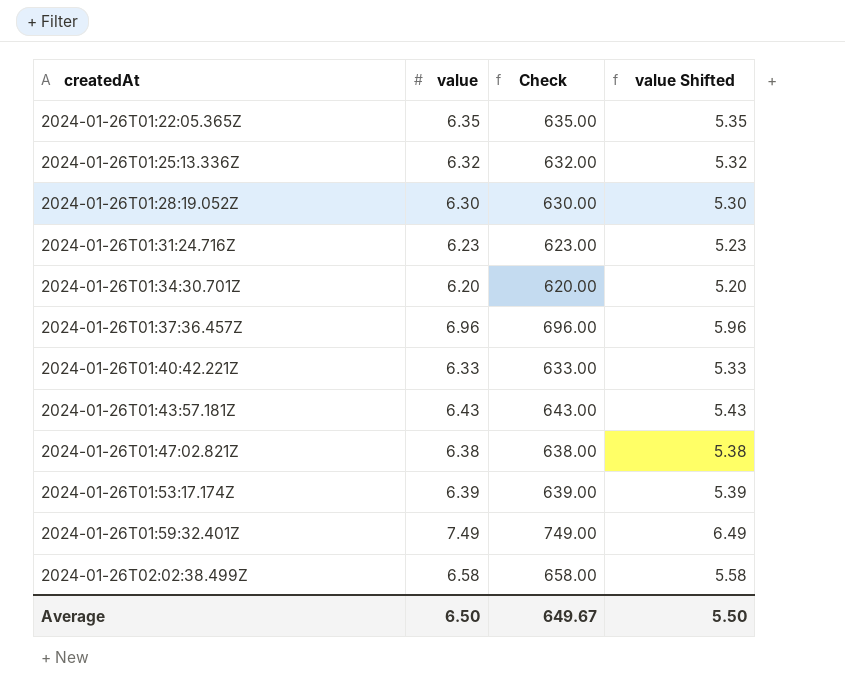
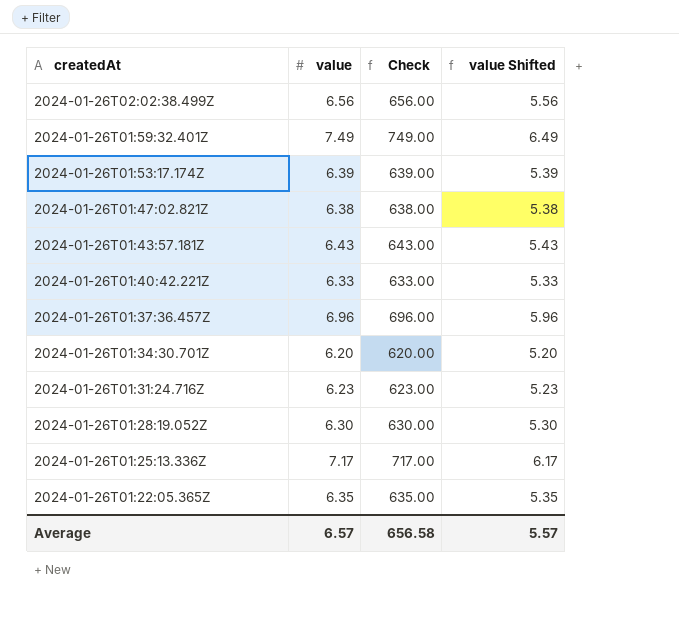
row order: createdAt ascending -> createdAt descending
2024-01-26T02:02:38.499Z | value: 6.58 -> 6.56
2024-01-26T02:02:38.499Z | Check: 658.00 -> 656.00
2024-01-26T02:02:38.499Z | value Shifted: 5.58 -> 5.56
2024-01-26T01:25:13.336Z | value: 6.32 -> 7.17
2024-01-26T01:25:13.336Z | Check: 632.00 -> 717.00
2024-01-26T01:25:13.336Z | value Shifted: 5.32 -> 6.17
Average | value: 6.50 -> 6.57
Average | Check: 649.67 -> 656.58
Average | value Shifted: 5.50 -> 5.57

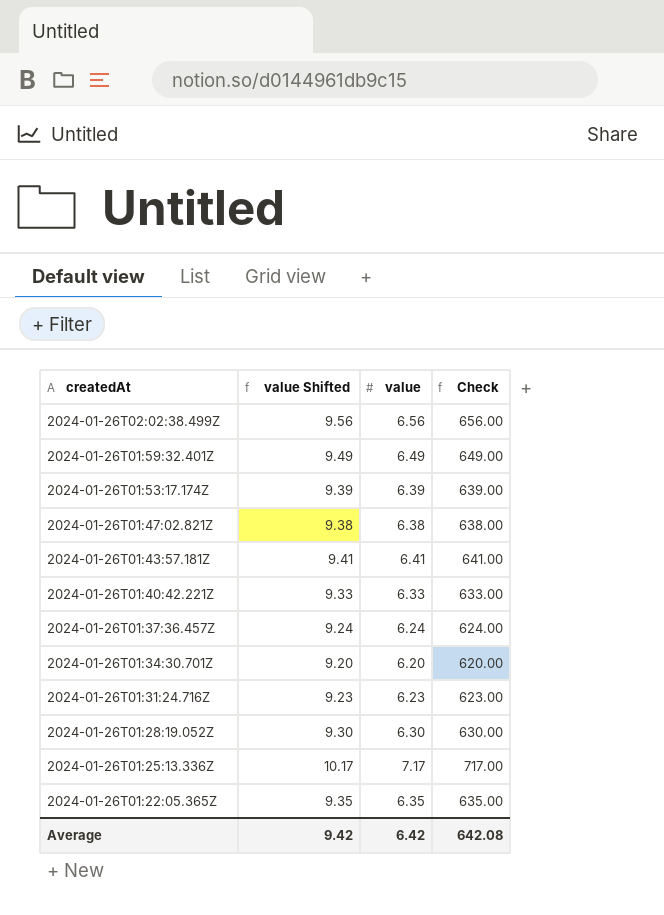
column value Shifted | formula: [value] - 1 -> [value] + 3
column value Shifted | position: 4 -> 2
2024-01-26T01:59:32.401Z | value: 7.49 -> 6.49
2024-01-26T01:59:32.401Z | Check: 749.00 -> 649.00
2024-01-26T01:43:57.181Z | value: 6.43 -> 6.41
2024-01-26T01:43:57.181Z | Check: 643.00 -> 641.00
2024-01-26T01:37:36.457Z | value: 6.96 -> 6.24
2024-01-26T01:37:36.457Z | Check: 696.00 -> 624.00
Average | value Shifted: 5.57 -> 9.42
Average | value: 6.57 -> 6.42
Average | Check: 656.58 -> 642.08

